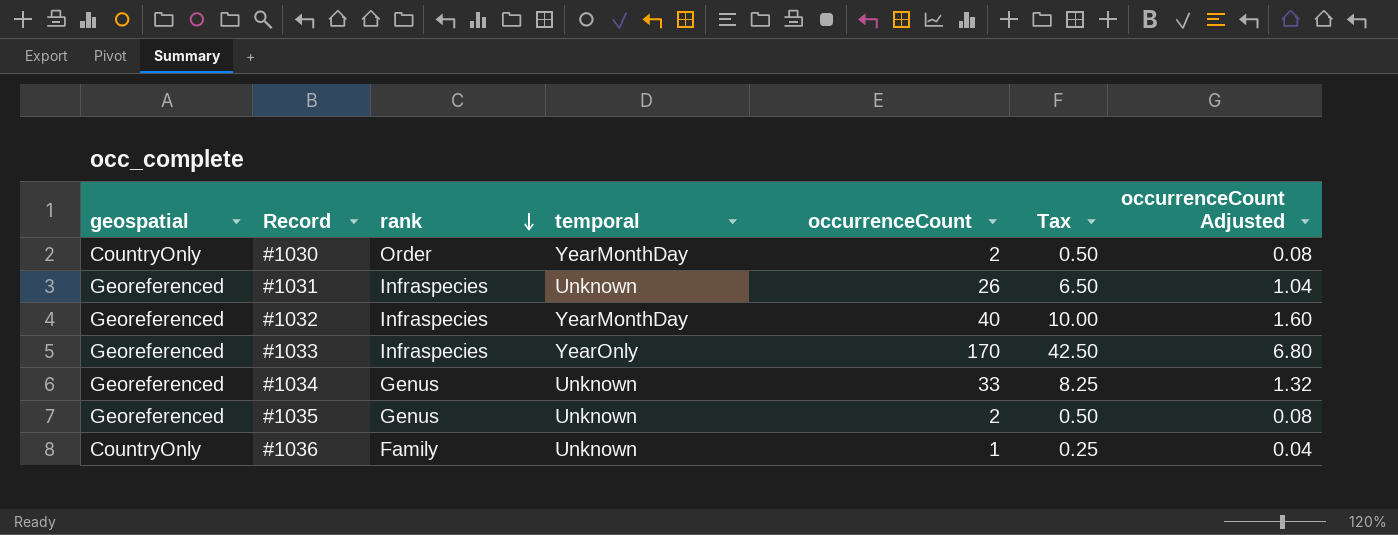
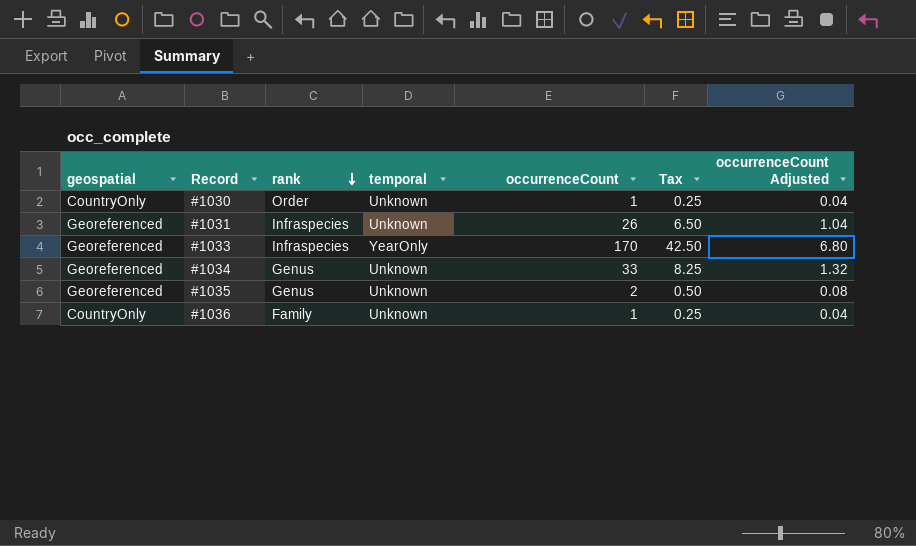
row #1032: Georeferenced | Infraspecies | YearMonthDay | 40 | 10.00 | 1.60 -> none
#1030 | temporal: YearMonthDay -> Unknown
#1030 | occurrenceCount: 2 -> 1
#1030 | Tax: 0.50 -> 0.25
#1030 | occurrenceCount Adjusted: 0.08 -> 0.04

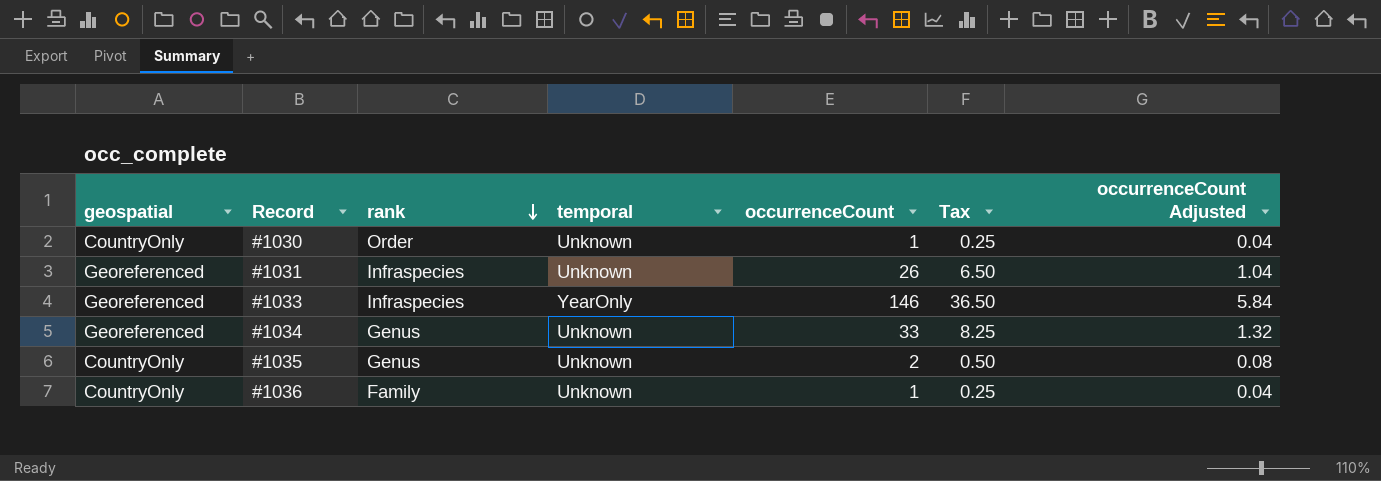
#1033 | occurrenceCount: 170 -> 146
#1033 | Tax: 42.50 -> 36.50
#1033 | occurrenceCount Adjusted: 6.80 -> 5.84
#1035 | geospatial: Georeferenced -> CountryOnly

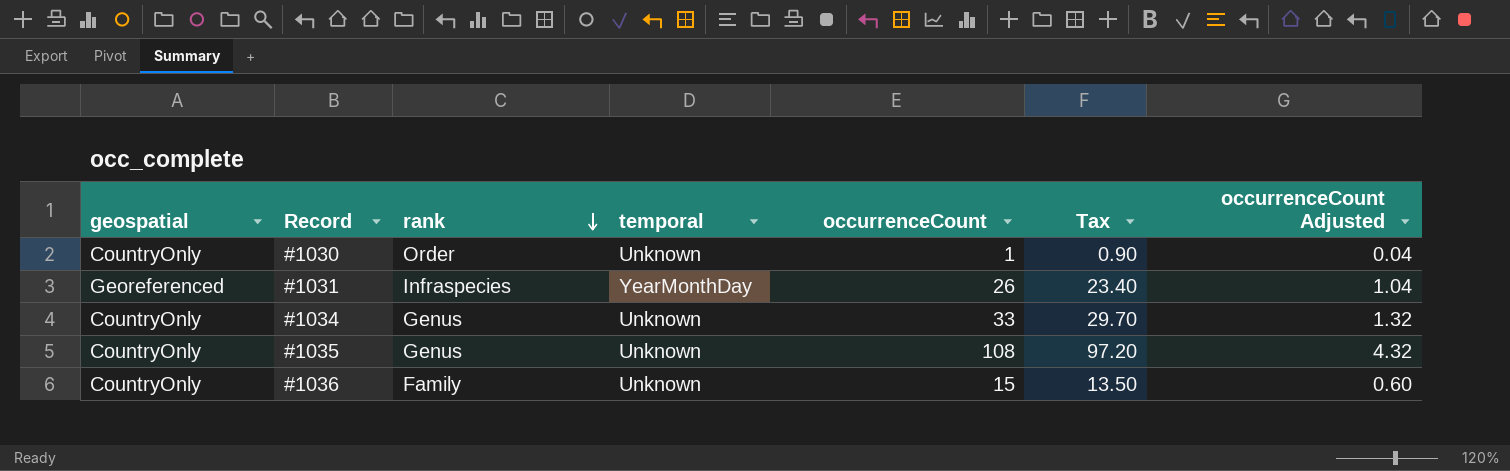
column Tax | formula: [occurrenceCount] * 0.25 -> [occurrenceCount] * 0.9
row #1033: Georeferenced | Infraspecies | YearOnly | 146 | 36.50 | 5.84 -> none
#1031 | temporal: Unknown -> YearMonthDay
#1034 | geospatial: Georeferenced -> CountryOnly
#1035 | occurrenceCount: 2 -> 108
#1035 | occurrenceCount Adjusted: 0.08 -> 4.32
#1036 | occurrenceCount: 1 -> 15
#1036 | occurrenceCount Adjusted: 0.04 -> 0.60

